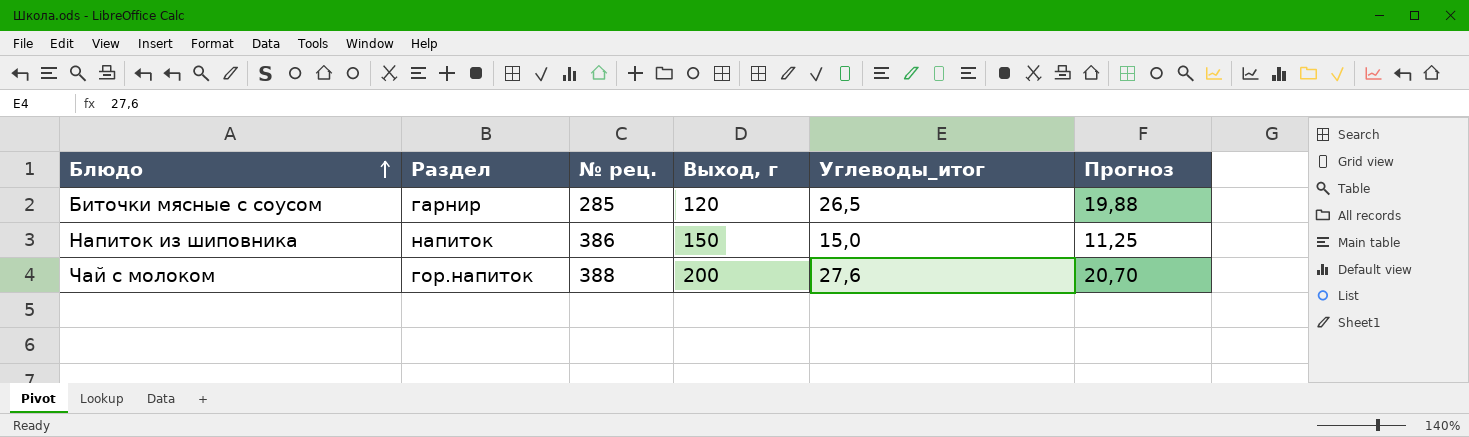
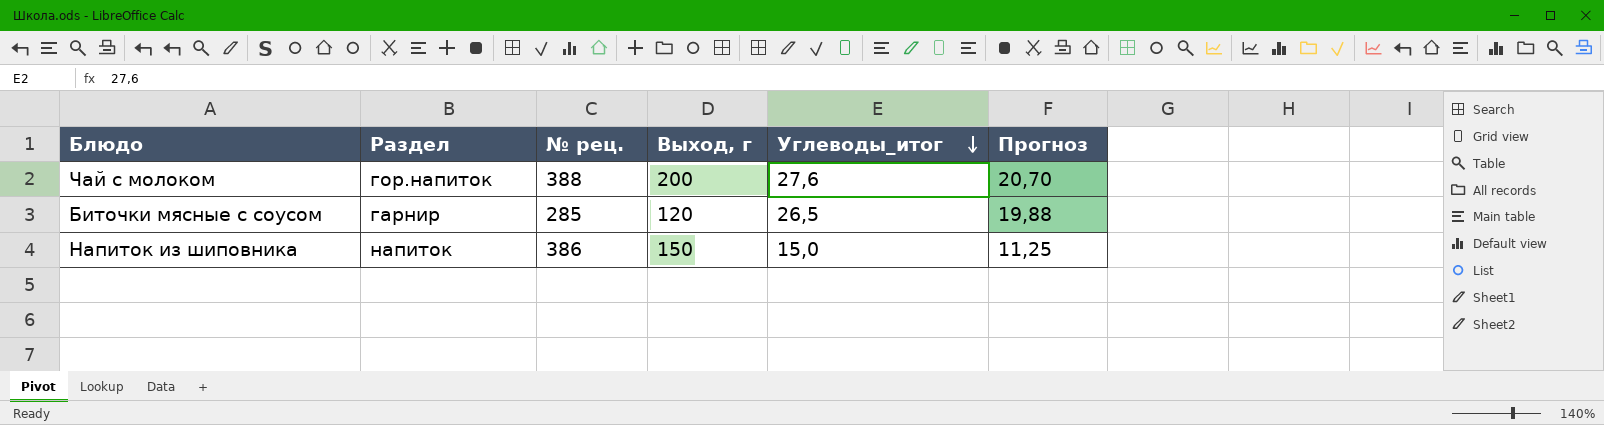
row order: Блюдо ascending -> Углеводы_итог descending

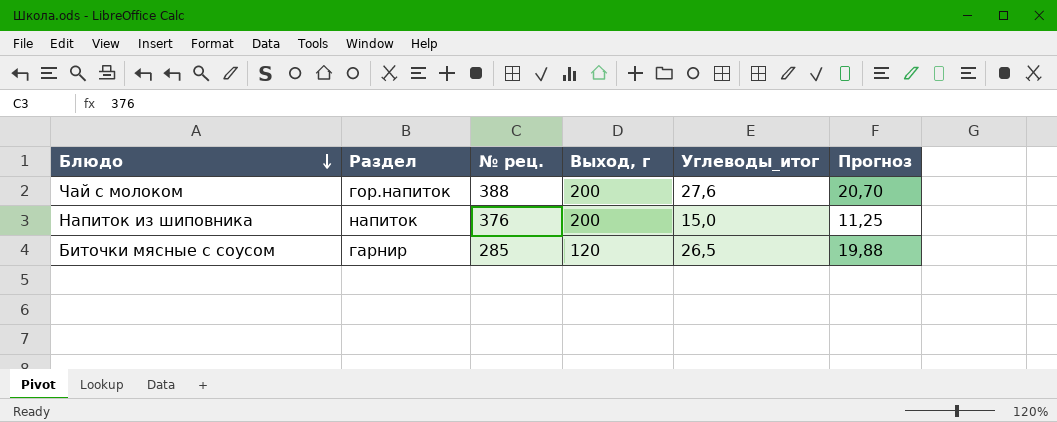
row order: Углеводы_итог descending -> Блюдо descending
Напиток из шиповника | № рец.: 386 -> 376
Напиток из шиповника | Выход, г: 150 -> 200

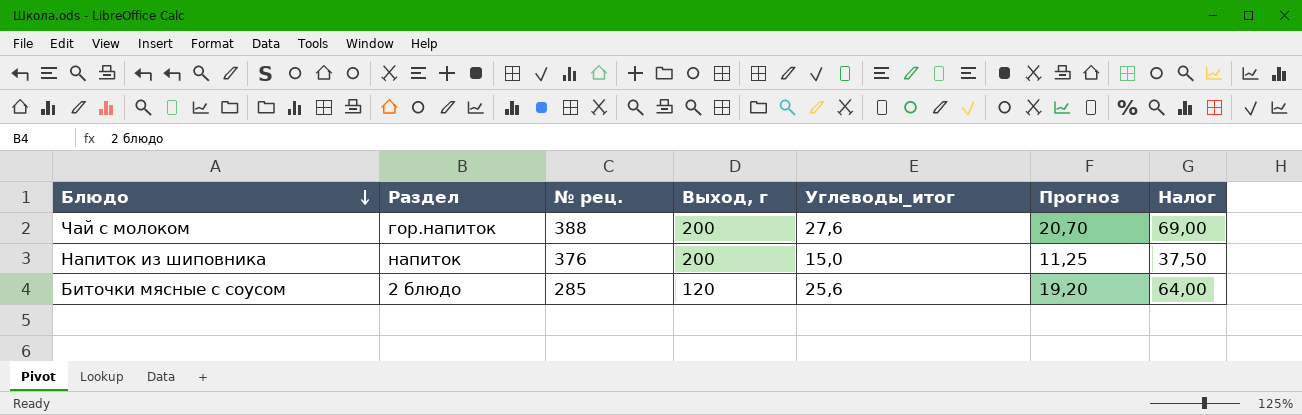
column Налог | formula: none -> [Углеводы_итог] * 2,5
Биточки мясные с соусом | Раздел: гарнир -> 2 блюдо
Биточки мясные с соусом | Углеводы_итог: 26,5 -> 25,6
Биточки мясные с соусом | Прогноз: 19,88 -> 19,20

